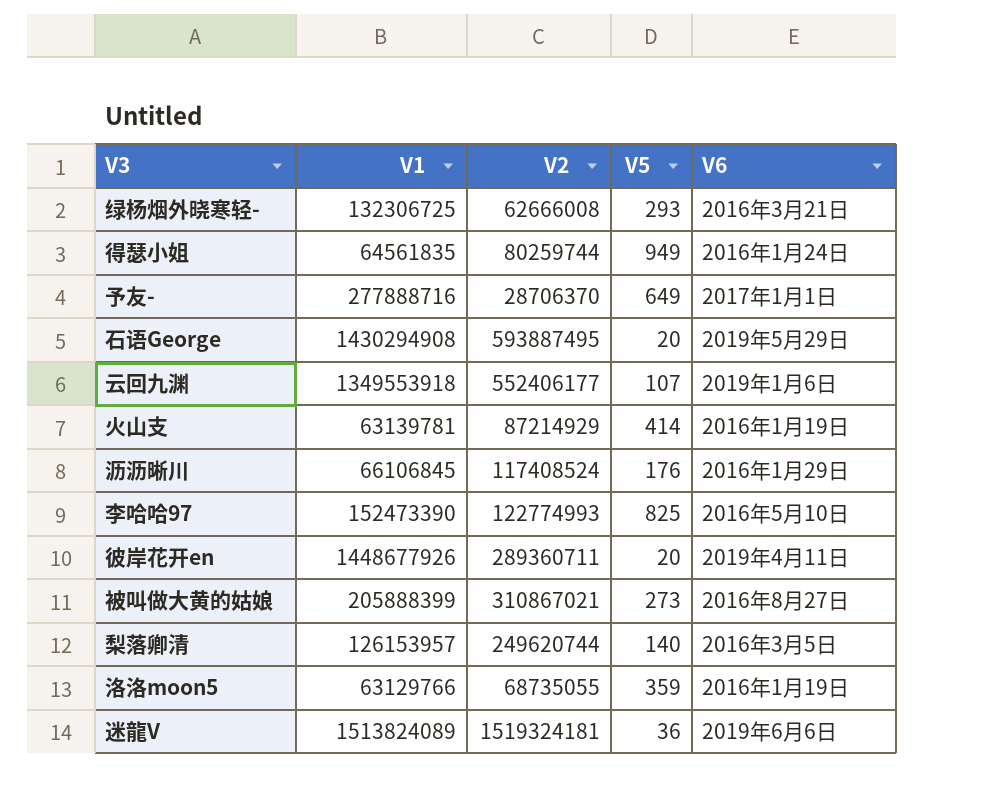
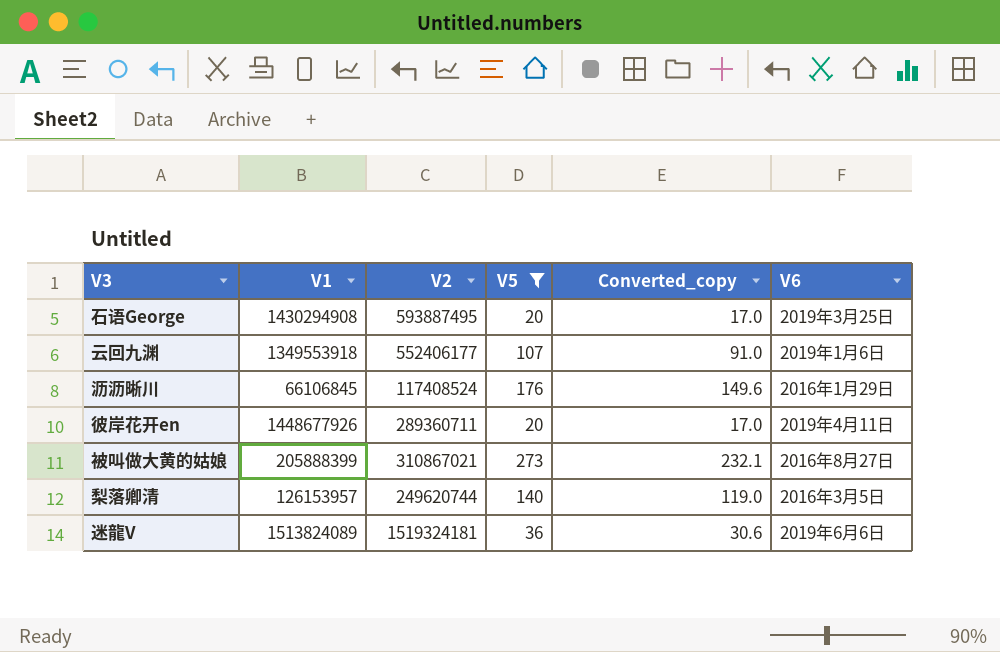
filter: none -> V5 <= 273
column Converted_copy | formula: none -> [V5] * 0.85
石语George | V6: 2019年5月29日 -> 2019年3月25日

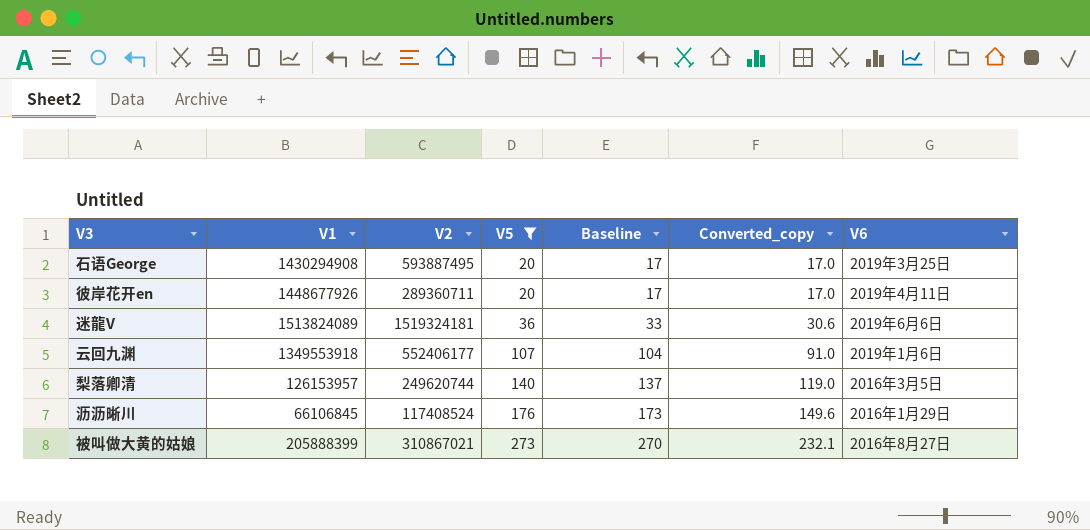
row order: none -> V5 ascending
column Baseline | formula: none -> [V5] - 3

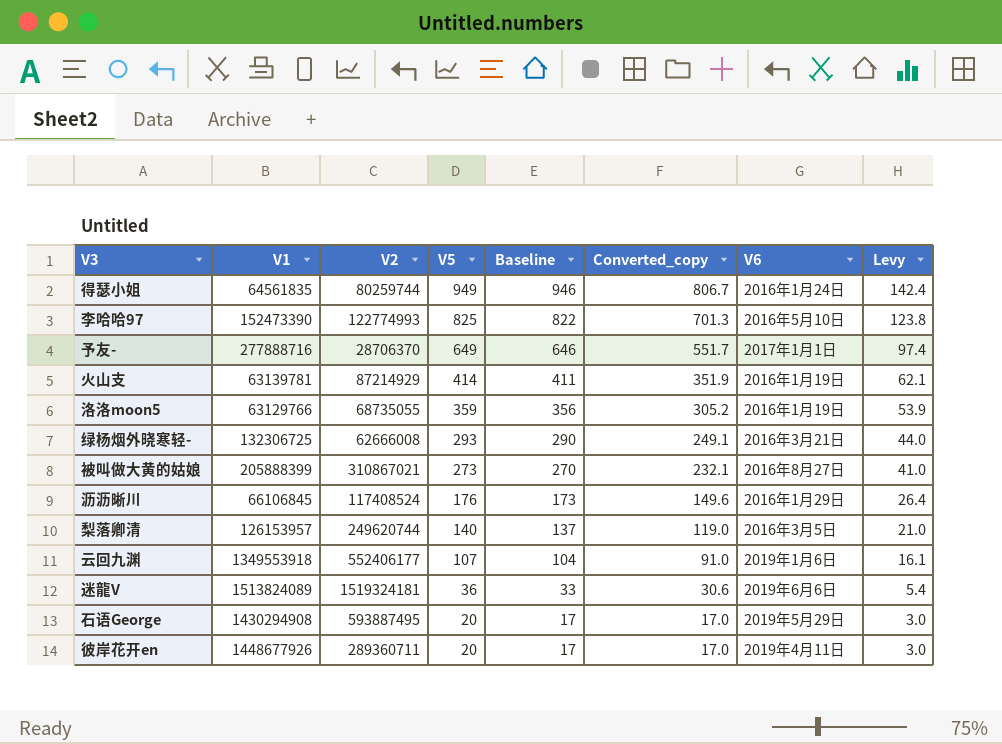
filter: V5 <= 273 -> none
row order: V5 ascending -> V5 descending
column Levy | formula: none -> [V5] * 0.15
石语George | V6: 2019年3月25日 -> 2019年5月29日

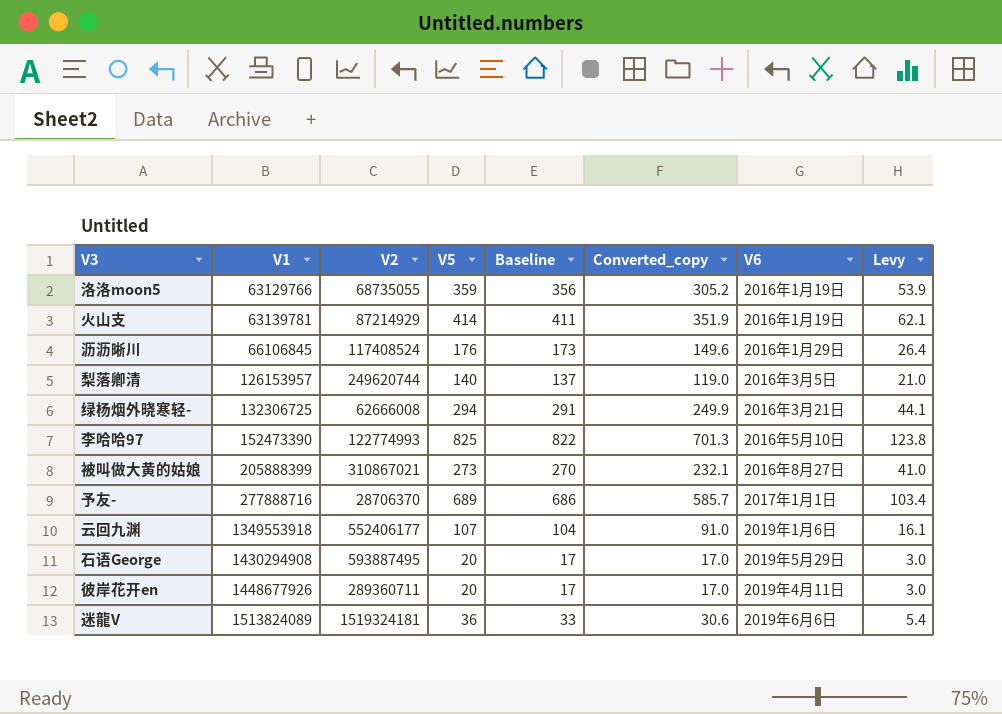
row order: V5 descending -> V1 ascending
row 得瑟小姐: 64561835 | 80259744 | 949 | 946 | 806.7 | 2016年1月24日 | 142.4 -> none
绿杨烟外晓寒轻- | V5: 293 -> 294
绿杨烟外晓寒轻- | Baseline: 290 -> 291
绿杨烟外晓寒轻- | Converted_copy: 249.1 -> 249.9
绿杨烟外晓寒轻- | Levy: 44.0 -> 44.1
予友- | V5: 649 -> 689
予友- | Baseline: 646 -> 686
予友- | Converted_copy: 551.7 -> 585.7
予友- | Levy: 97.4 -> 103.4

